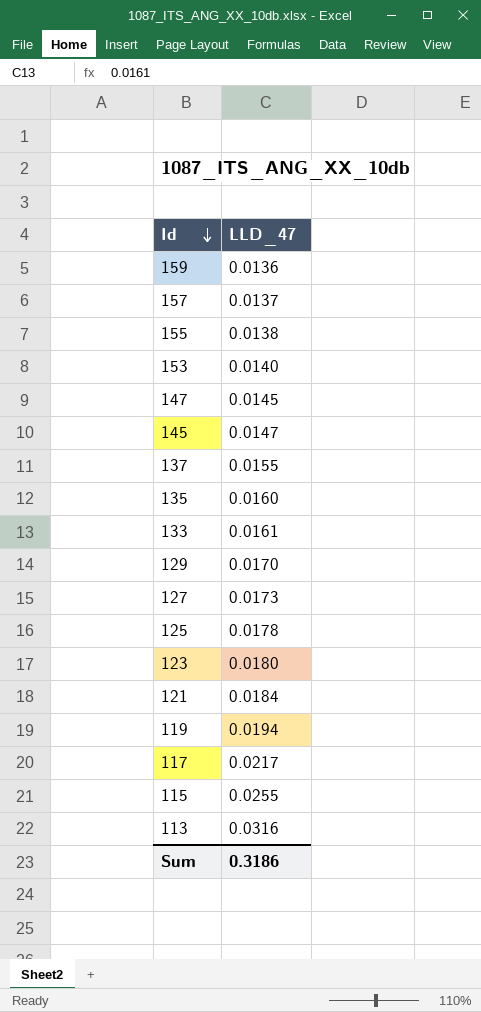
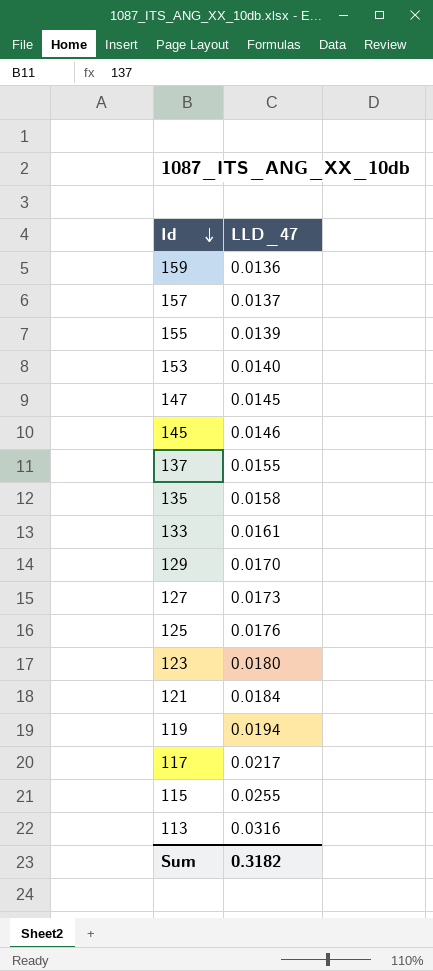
155 | LLD_47: 0.0138 -> 0.0139
145 | LLD_47: 0.0147 -> 0.0146
135 | LLD_47: 0.0160 -> 0.0158
125 | LLD_47: 0.0178 -> 0.0176
Sum | LLD_47: 0.3186 -> 0.3182

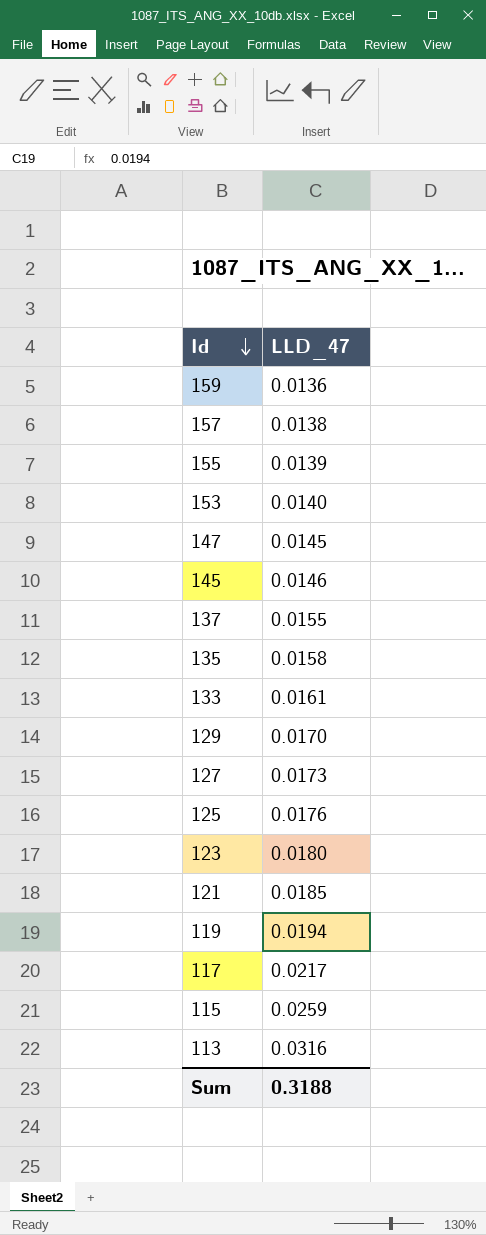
157 | LLD_47: 0.0137 -> 0.0138
121 | LLD_47: 0.0184 -> 0.0185
115 | LLD_47: 0.0255 -> 0.0259
Sum | LLD_47: 0.3182 -> 0.3188

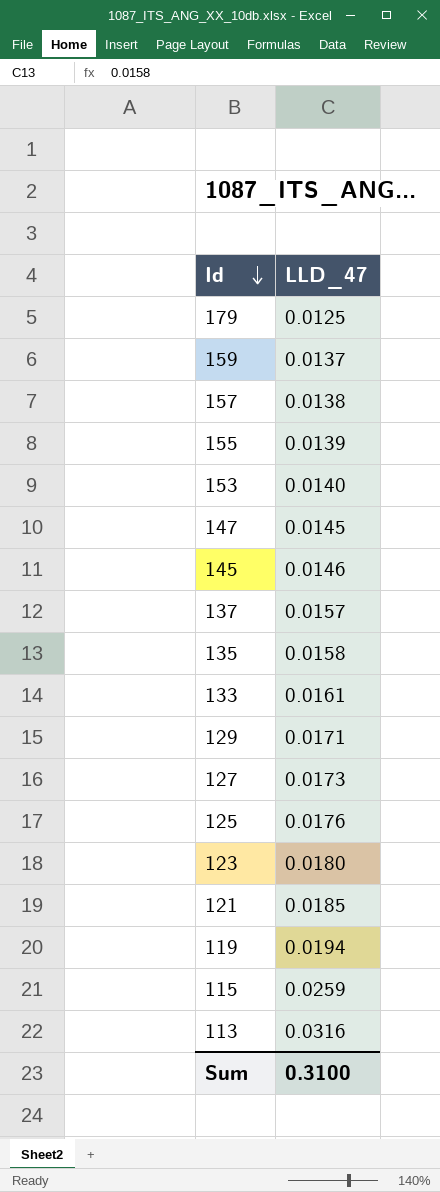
row 117: 0.0217 -> none
row 179: none -> 0.0125
159 | LLD_47: 0.0136 -> 0.0137
137 | LLD_47: 0.0155 -> 0.0157
129 | LLD_47: 0.0170 -> 0.0171
Sum | LLD_47: 0.3188 -> 0.3100

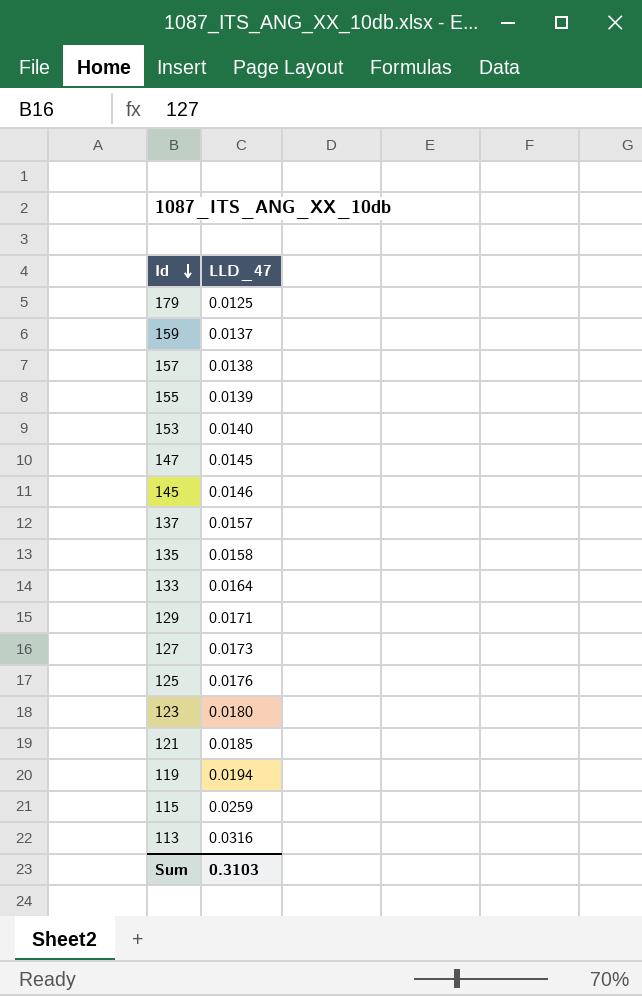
133 | LLD_47: 0.0161 -> 0.0164
Sum | LLD_47: 0.3100 -> 0.3103

